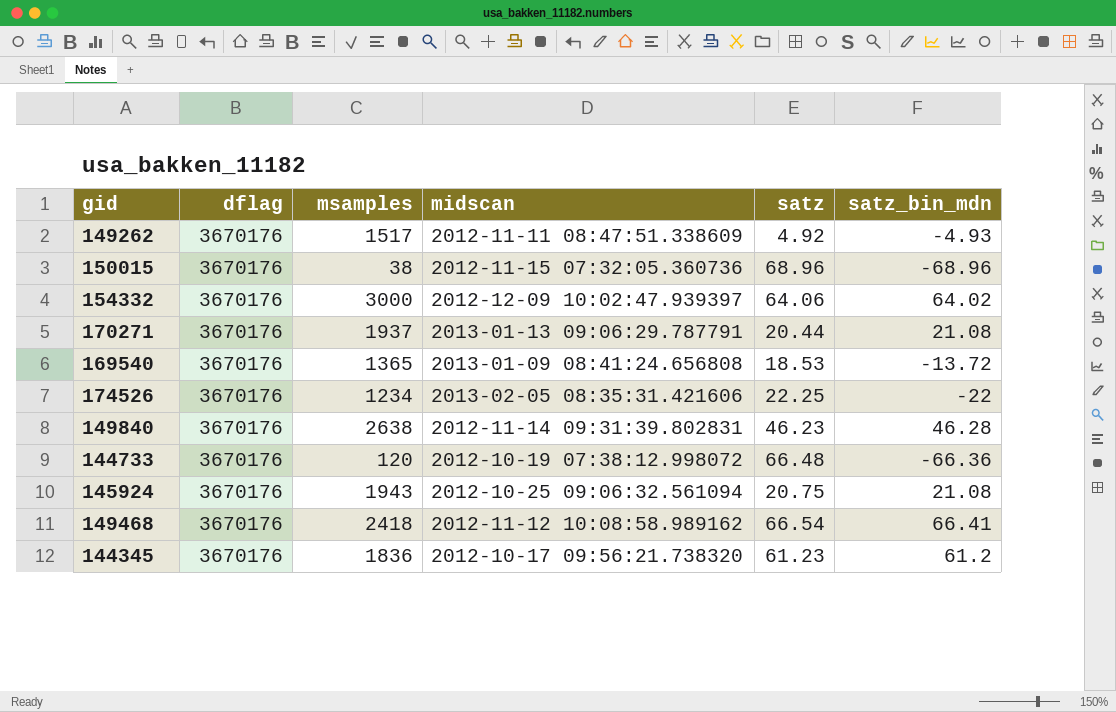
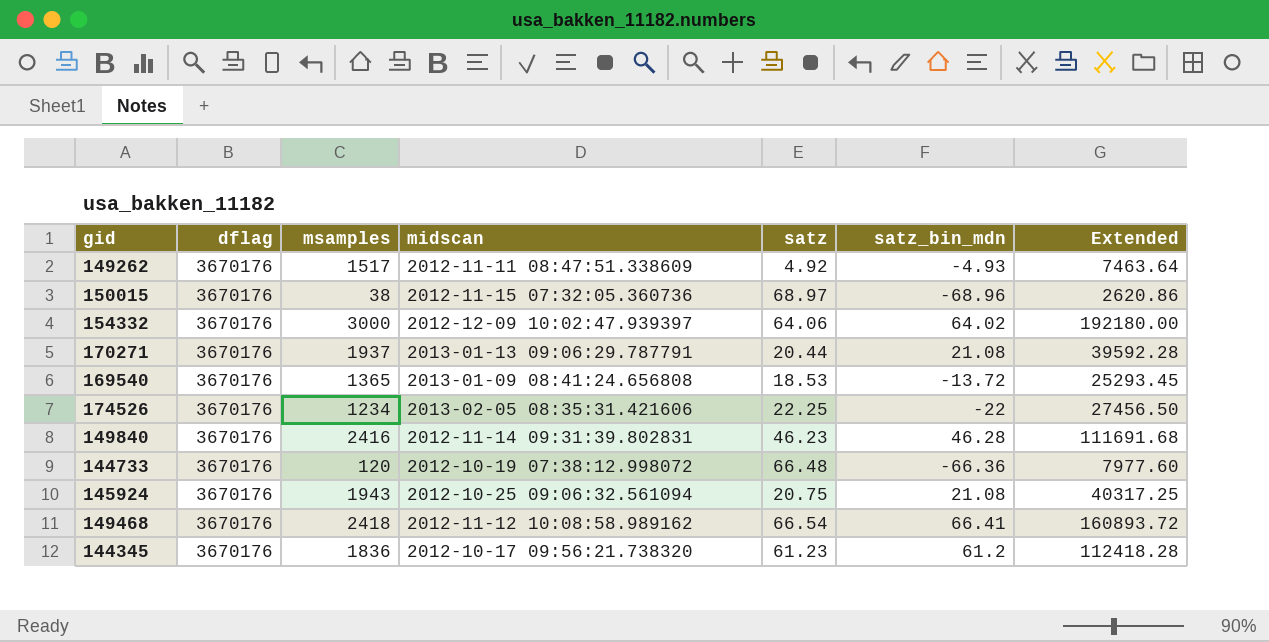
column Extended | formula: none -> [msamples] * [satz]
150015 | satz: 68.96 -> 68.97
149840 | msamples: 2638 -> 2416

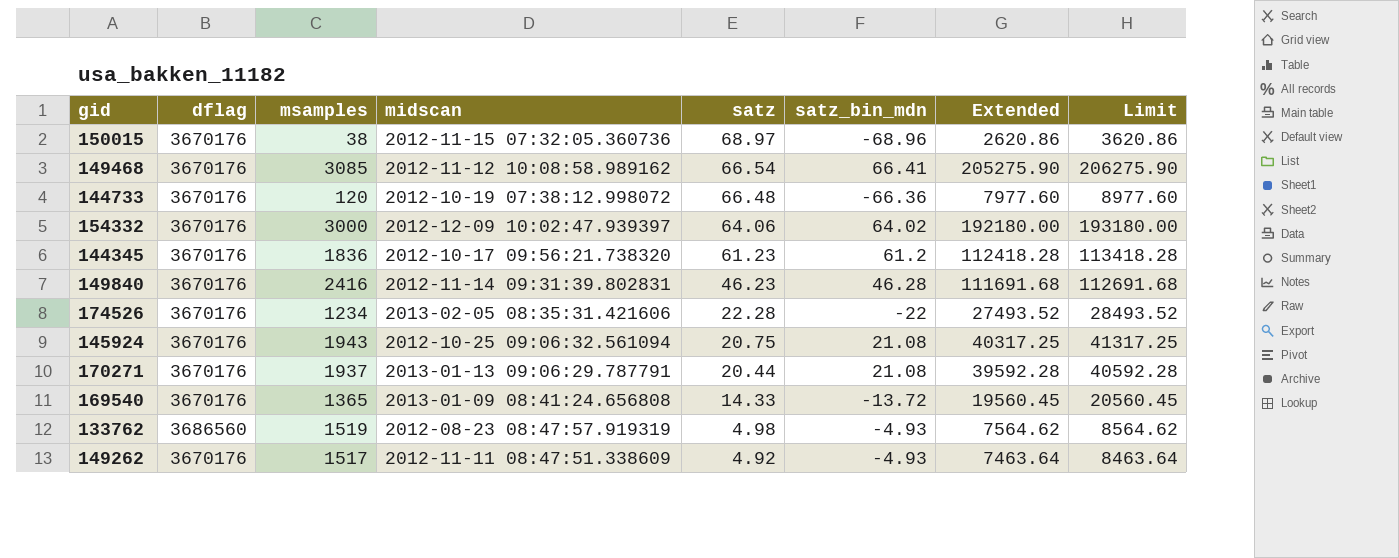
row order: none -> satz descending
column Limit | formula: none -> [Extended] + 1000
149468 | msamples: 2418 -> 3085
149468 | Extended: 160893.72 -> 205275.90
174526 | satz: 22.25 -> 22.28
174526 | Extended: 27456.50 -> 27493.52
169540 | satz: 18.53 -> 14.33
169540 | Extended: 25293.45 -> 19560.45
row 133762: none -> 3686560 | 1519 | 2012-08-23 08:47:57.919319 | 4.98 | -4.93 | 7564.62 | 8564.62

